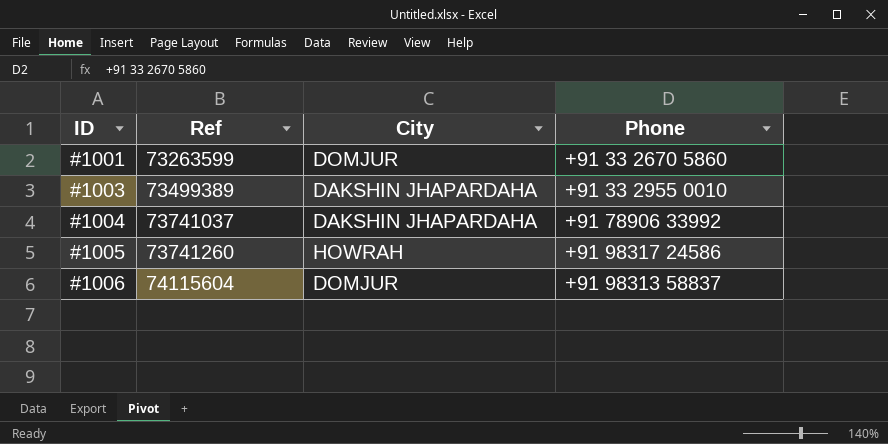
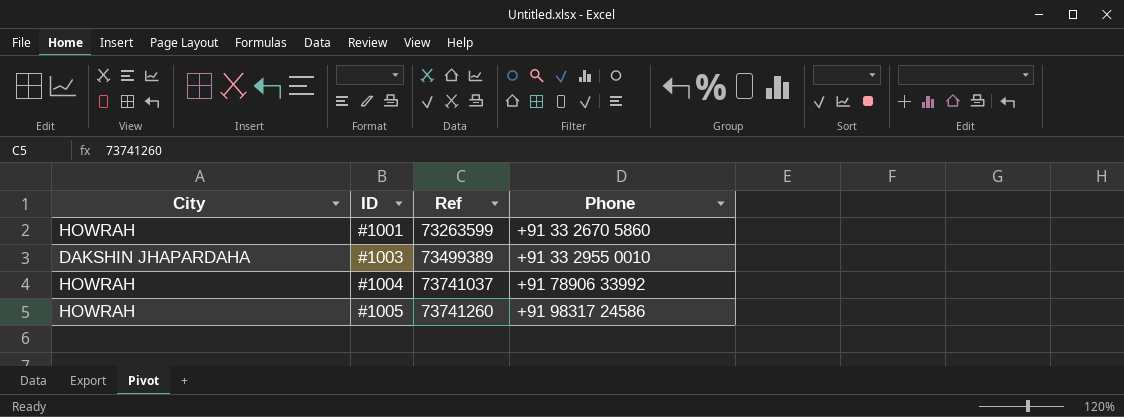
column City | position: 3 -> 1
row #1006: 74115604 | DOMJUR | +91 98313 58837 -> none
#1001 | City: DOMJUR -> HOWRAH
#1004 | City: DAKSHIN JHAPARDAHA -> HOWRAH

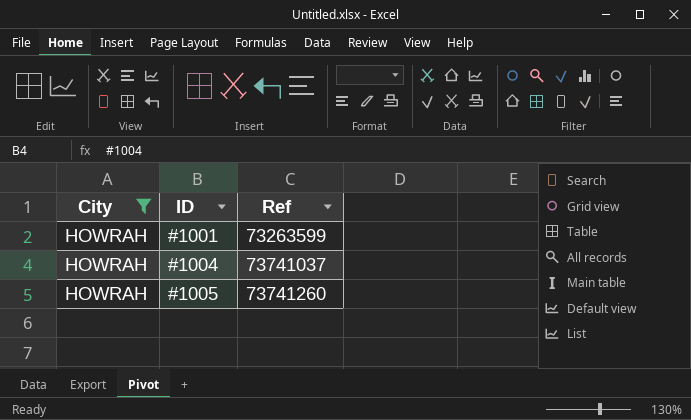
filter: none -> City = HOWRAH
column Phone | position: 4 -> none

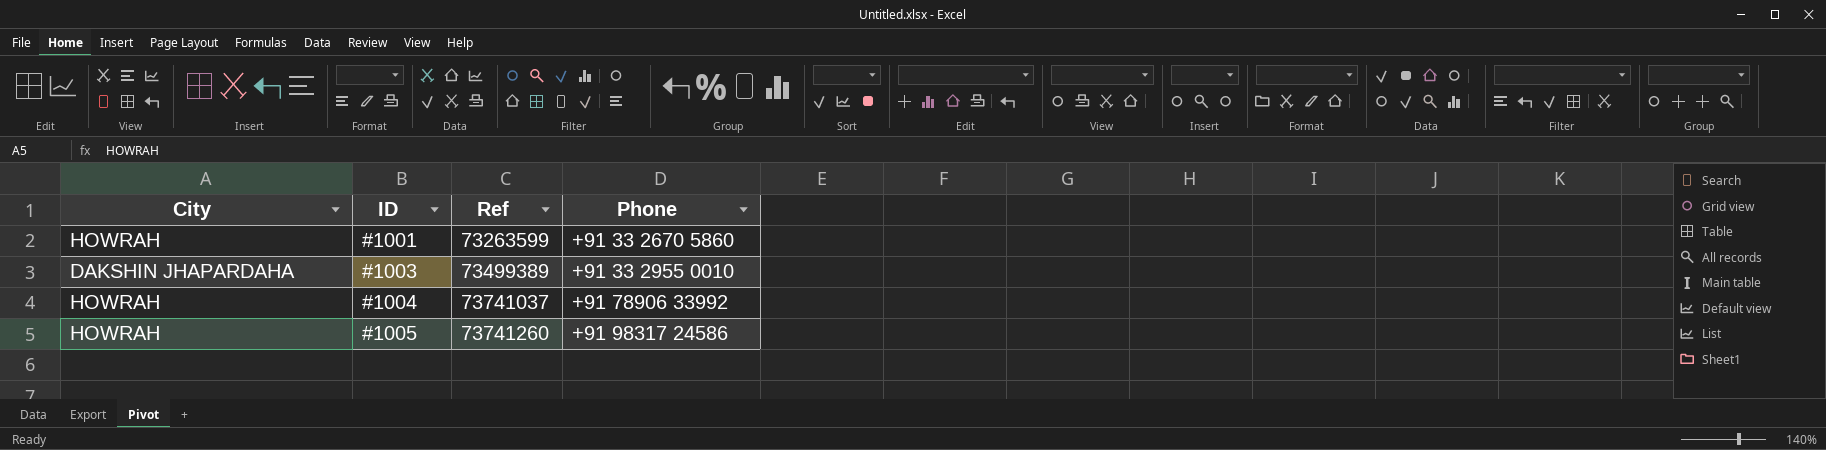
filter: City = HOWRAH -> none
column Phone | position: none -> 4

